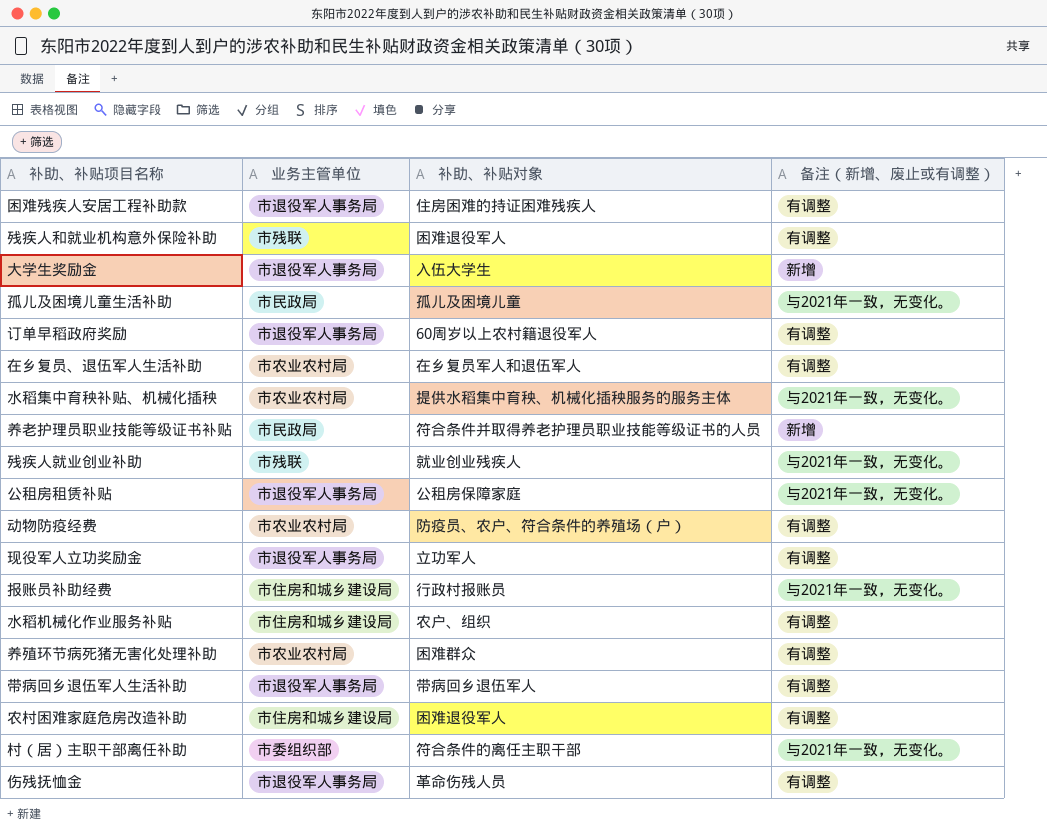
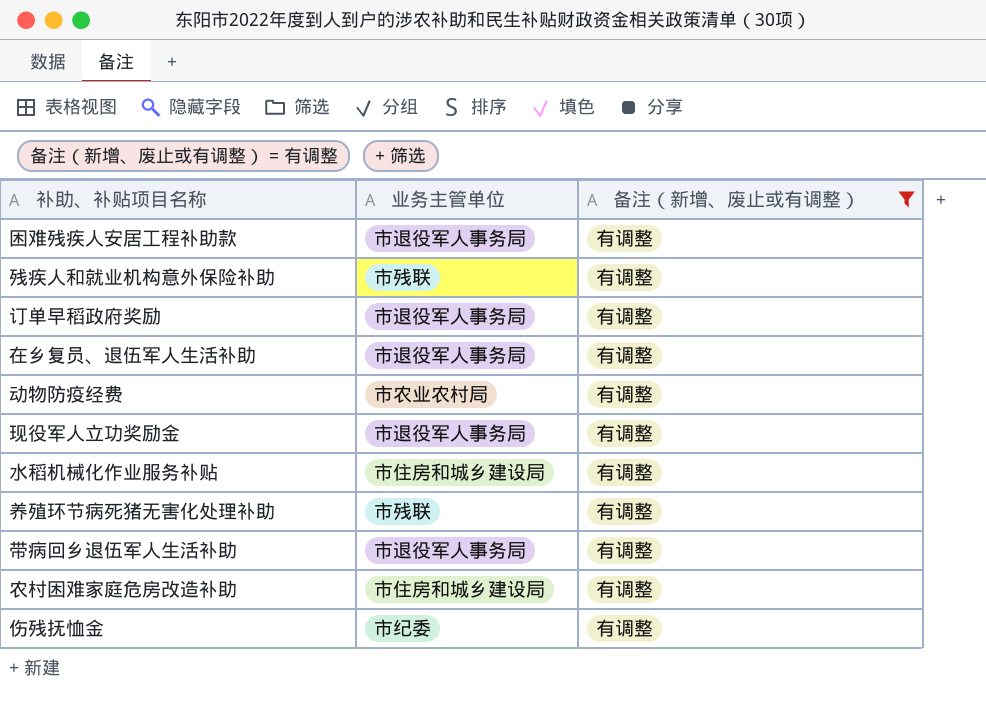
filter: none -> 备注（新增、废止或有调整） = 有调整
column 补助、补贴对象 | position: 3 -> none
在乡复员、退伍军人生活补助 | 业务主管单位: 市农业农村局 -> 市退役军人事务局
养殖环节病死猪无害化处理补助 | 业务主管单位: 市农业农村局 -> 市残联
伤残抚恤金 | 业务主管单位: 市退役军人事务局 -> 市纪委

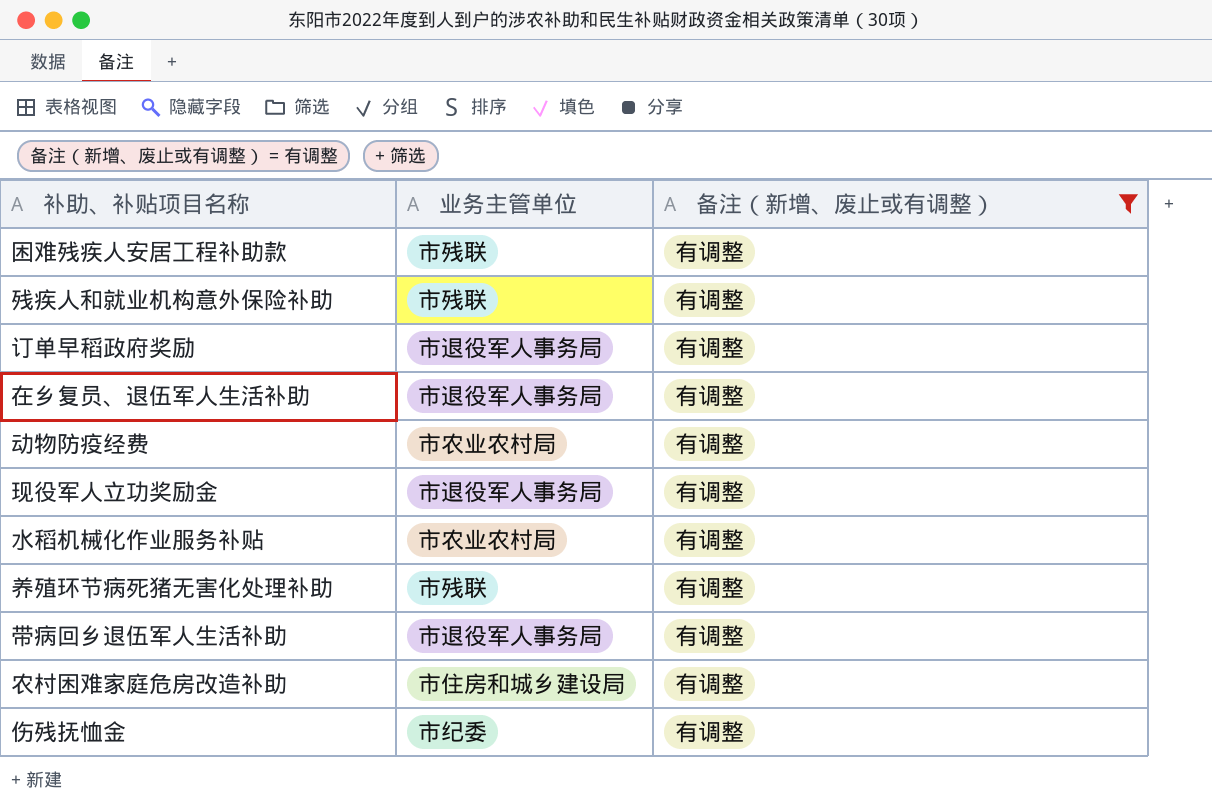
困难残疾人安居工程补助款 | 业务主管单位: 市退役军人事务局 -> 市残联
水稻机械化作业服务补贴 | 业务主管单位: 市住房和城乡建设局 -> 市农业农村局

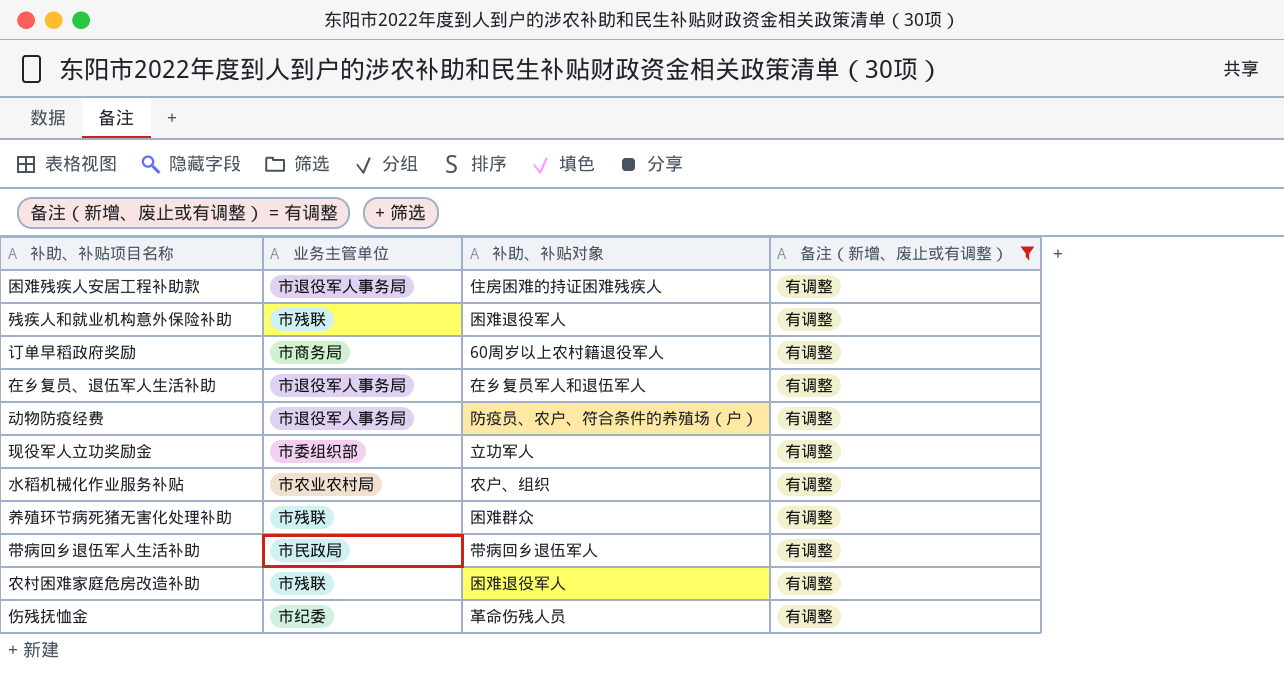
column 补助、补贴对象 | position: none -> 3
困难残疾人安居工程补助款 | 业务主管单位: 市残联 -> 市退役军人事务局
订单早稻政府奖励 | 业务主管单位: 市退役军人事务局 -> 市商务局
动物防疫经费 | 业务主管单位: 市农业农村局 -> 市退役军人事务局
现役军人立功奖励金 | 业务主管单位: 市退役军人事务局 -> 市委组织部
带病回乡退伍军人生活补助 | 业务主管单位: 市退役军人事务局 -> 市民政局
农村困难家庭危房改造补助 | 业务主管单位: 市住房和城乡建设局 -> 市残联

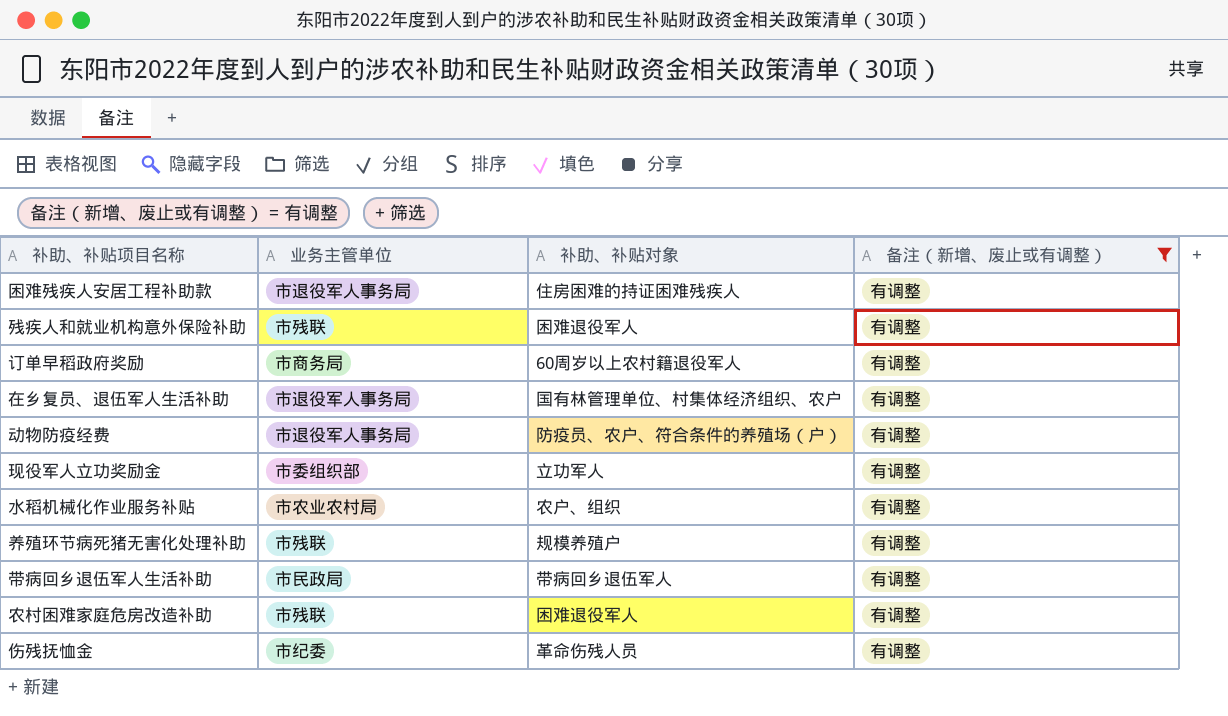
在乡复员、退伍军人生活补助 | 补助、补贴对象: 在乡复员军人和退伍军人 -> 国有林管理单位、村集体经济组织、农户
养殖环节病死猪无害化处理补助 | 补助、补贴对象: 困难群众 -> 规模养殖户

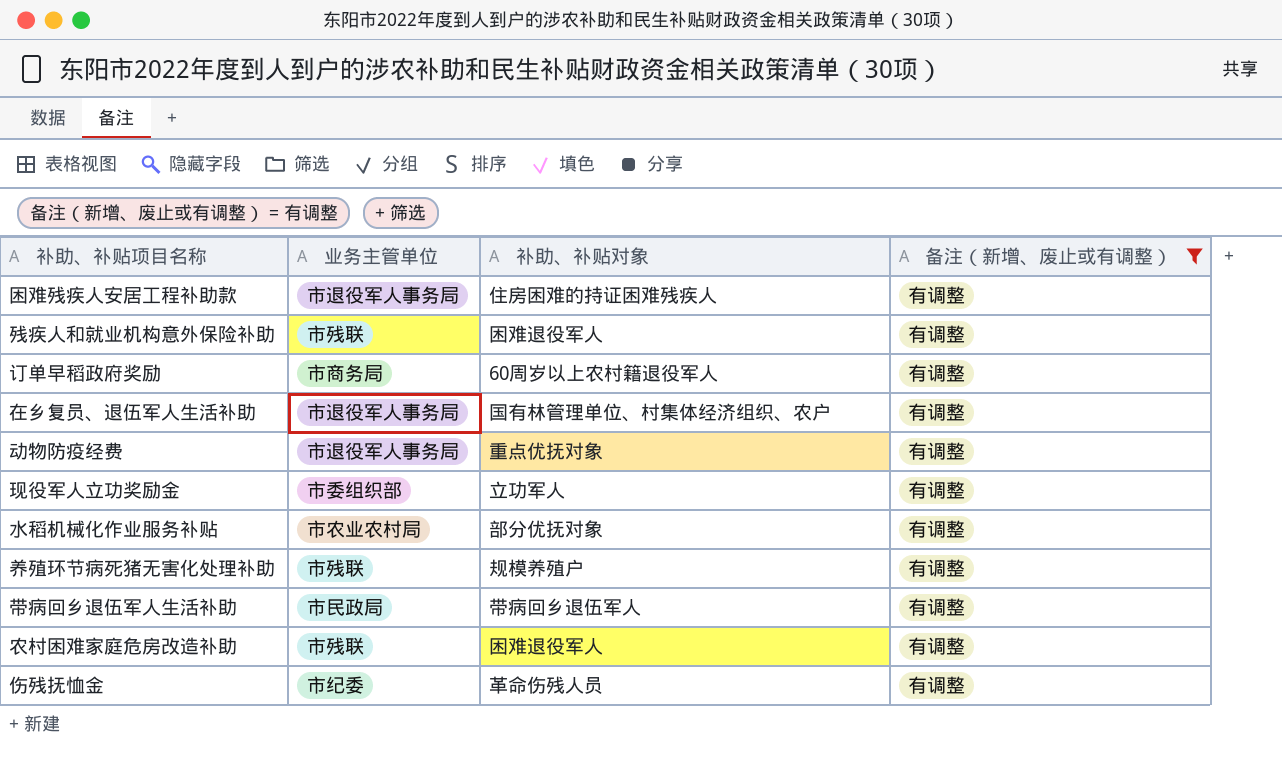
动物防疫经费 | 补助、补贴对象: 防疫员、农户、符合条件的养殖场（户） -> 重点优抚对象
水稻机械化作业服务补贴 | 补助、补贴对象: 农户、组织 -> 部分优抚对象

